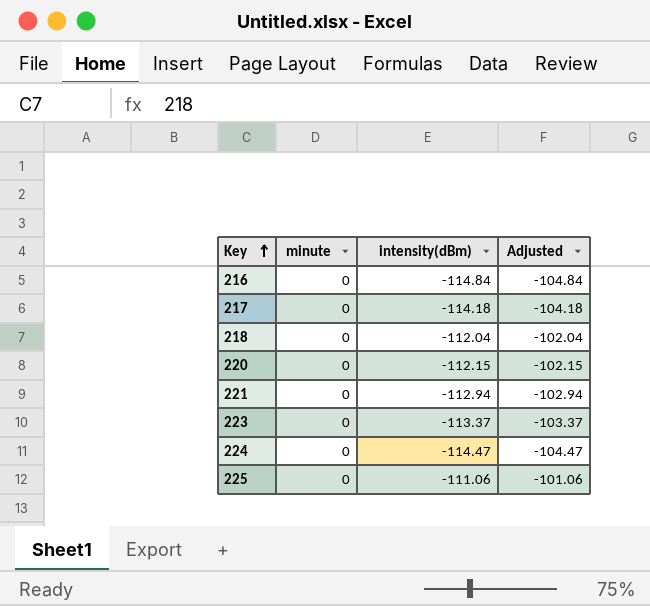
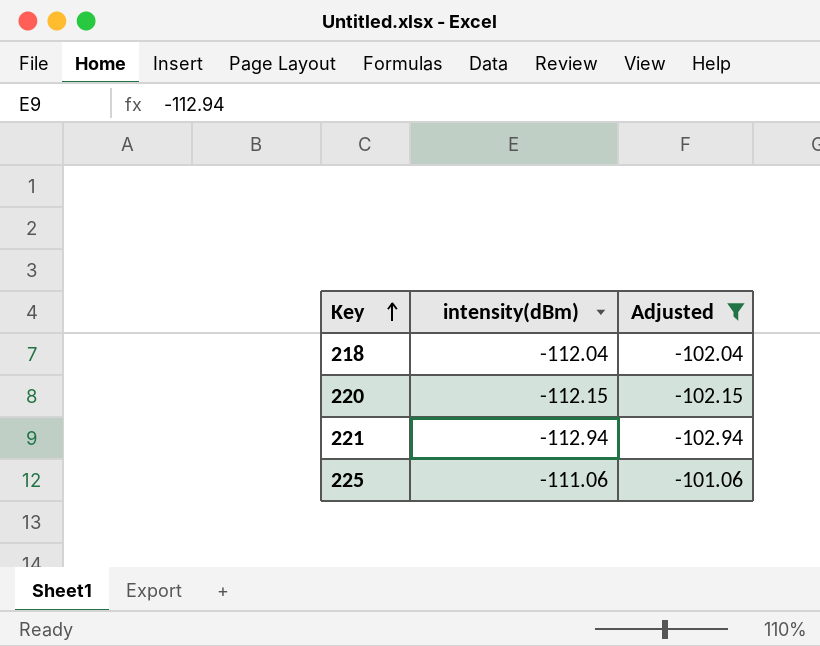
filter: none -> Adjusted >= -102.94
column minute | position: 2 -> none

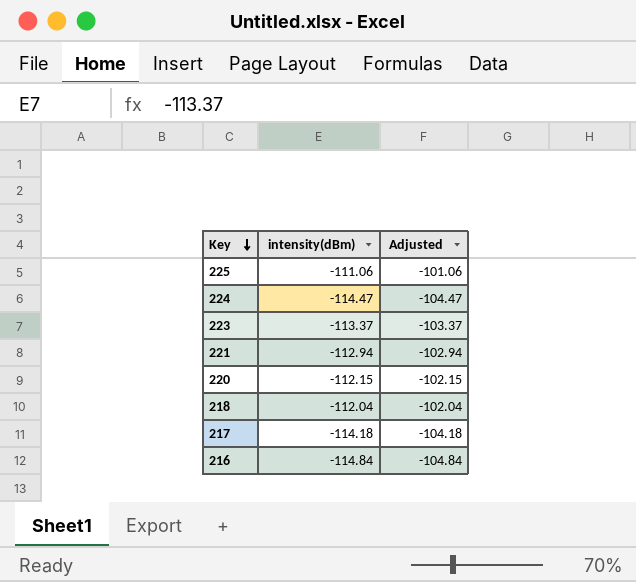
filter: Adjusted >= -102.94 -> none
row order: Key ascending -> Key descending

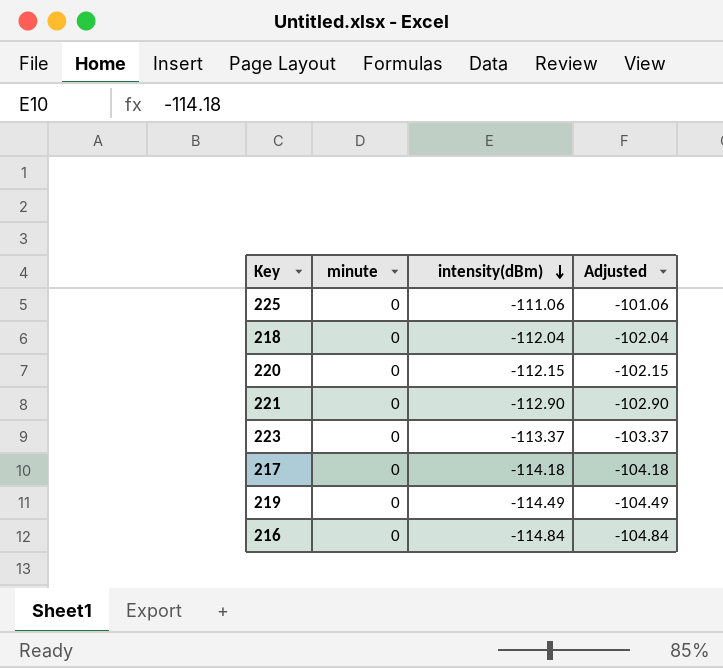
row order: Key descending -> intensity(dBm) descending
column minute | position: none -> 2
row 224: -114.47 | -104.47 -> none
221 | intensity(dBm): -112.94 -> -112.90
221 | Adjusted: -102.94 -> -102.90
row 219: none -> 0 | -114.49 | -104.49

